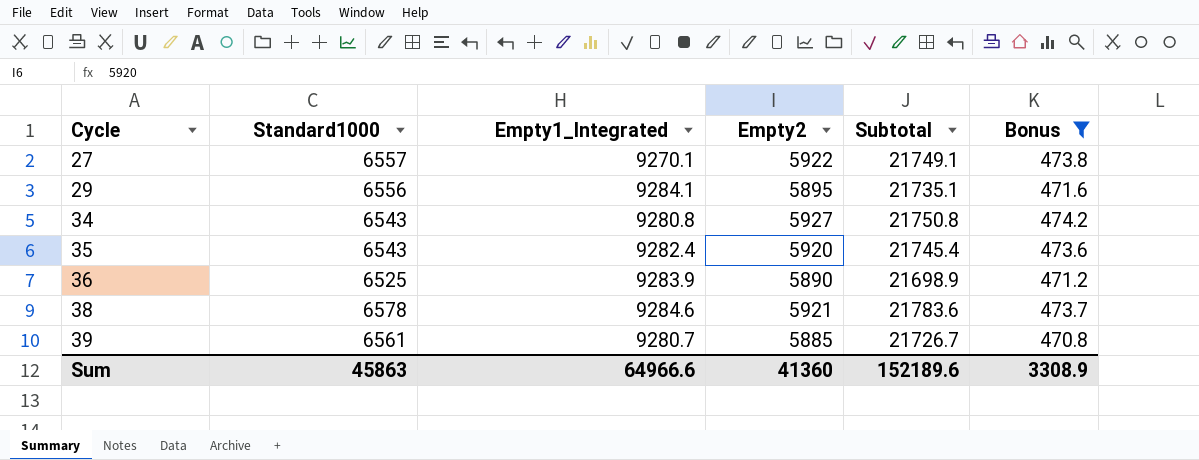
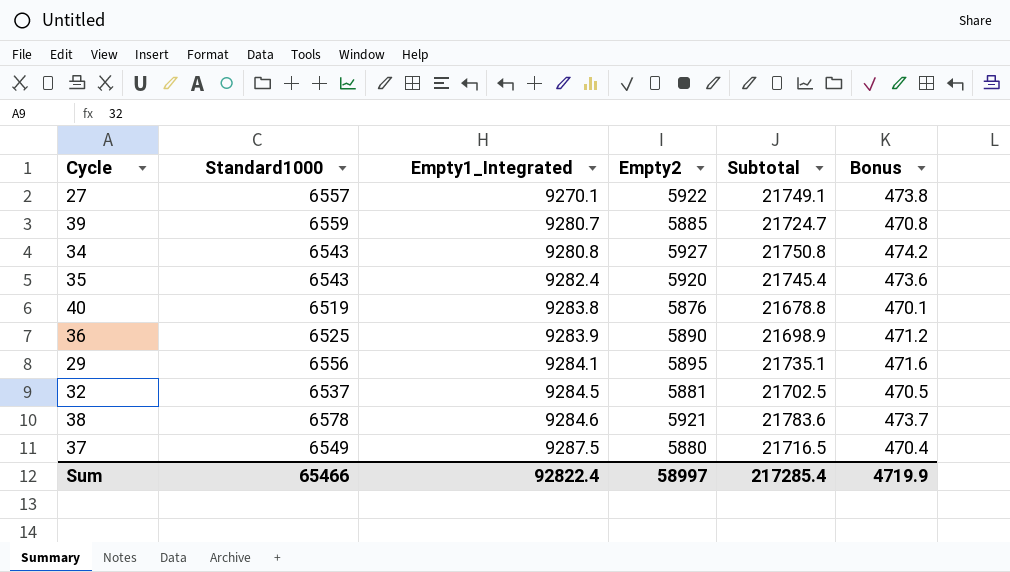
filter: Bonus >= 470.8 -> none
row order: Cycle ascending -> Empty1_Integrated ascending
39 | Standard1000: 6561 -> 6559
39 | Subtotal: 21726.7 -> 21724.7
Sum | Standard1000: 45863 -> 65466
Sum | Empty1_Integrated: 64966.6 -> 92822.4
Sum | Empty2: 41360 -> 58997
Sum | Subtotal: 152189.6 -> 217285.4
Sum | Bonus: 3308.9 -> 4719.9

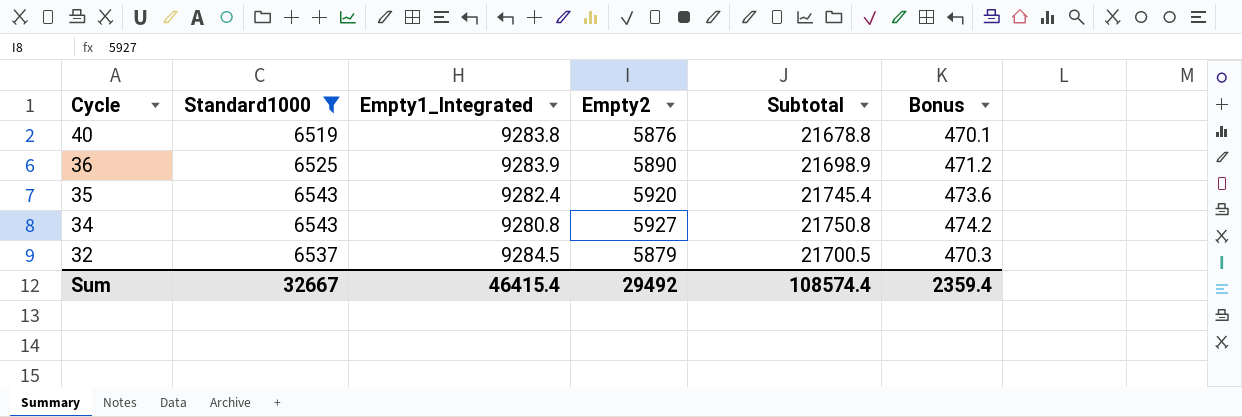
filter: none -> Standard1000 <= 6543
row order: Empty1_Integrated ascending -> Cycle descending
32 | Empty2: 5881 -> 5879
32 | Subtotal: 21702.5 -> 21700.5
32 | Bonus: 470.5 -> 470.3
Sum | Standard1000: 65466 -> 32667
Sum | Empty1_Integrated: 92822.4 -> 46415.4
Sum | Empty2: 58997 -> 29492
Sum | Subtotal: 217285.4 -> 108574.4
Sum | Bonus: 4719.9 -> 2359.4

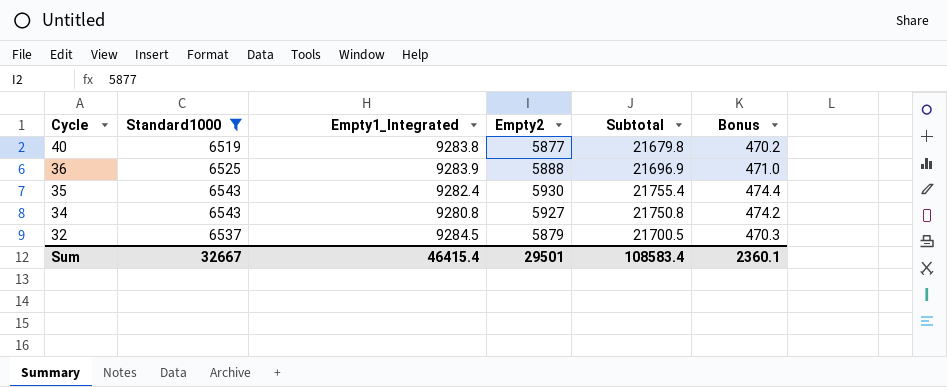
40 | Empty2: 5876 -> 5877
40 | Subtotal: 21678.8 -> 21679.8
40 | Bonus: 470.1 -> 470.2
36 | Empty2: 5890 -> 5888
36 | Subtotal: 21698.9 -> 21696.9
36 | Bonus: 471.2 -> 471.0
35 | Empty2: 5920 -> 5930
35 | Subtotal: 21745.4 -> 21755.4
35 | Bonus: 473.6 -> 474.4
Sum | Empty2: 29492 -> 29501
Sum | Subtotal: 108574.4 -> 108583.4
Sum | Bonus: 2359.4 -> 2360.1

